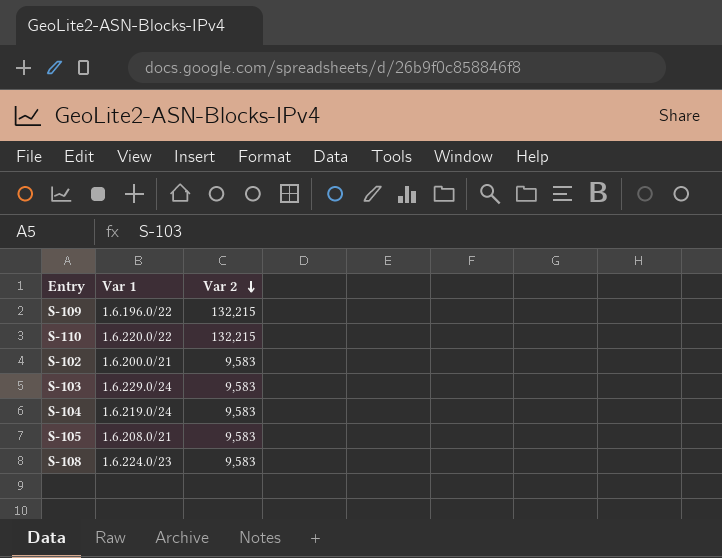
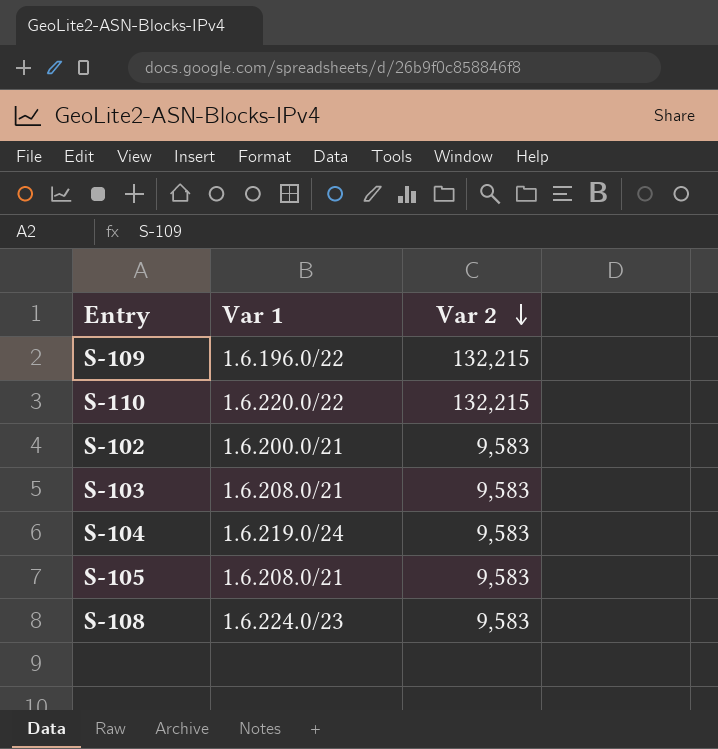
S-103 | Var 1: 1.6.229.0/24 -> 1.6.208.0/21

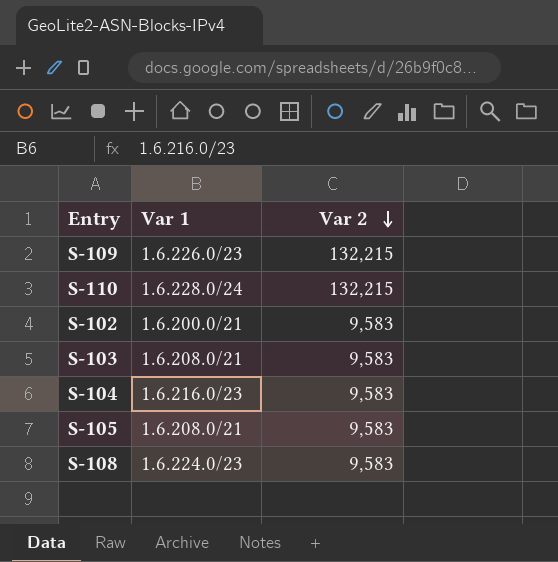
S-109 | Var 1: 1.6.196.0/22 -> 1.6.226.0/23
S-110 | Var 1: 1.6.220.0/22 -> 1.6.228.0/24
S-104 | Var 1: 1.6.219.0/24 -> 1.6.216.0/23

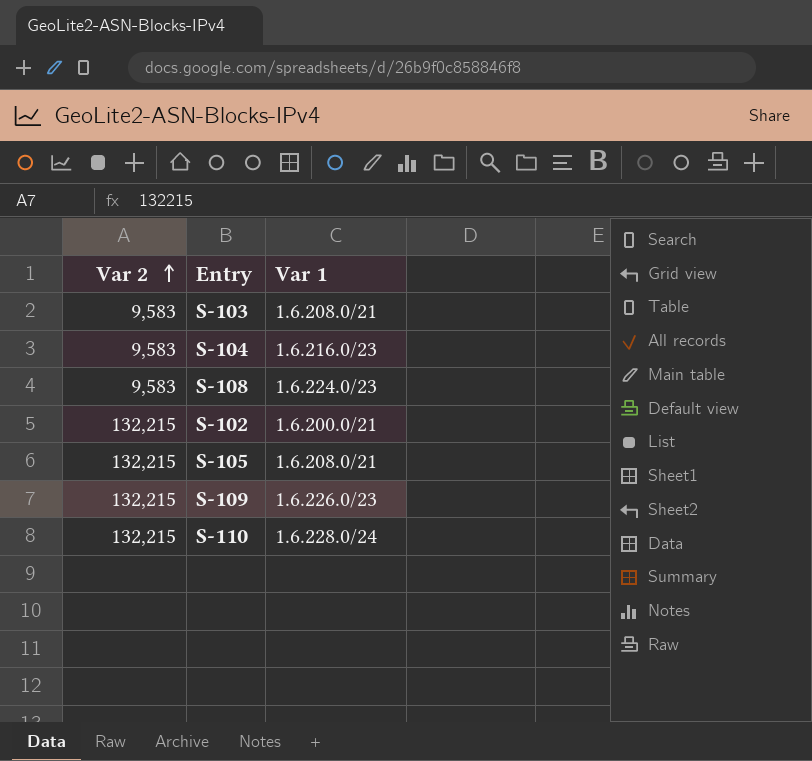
row order: Var 2 descending -> Var 2 ascending
column Var 2 | position: 3 -> 1
S-102 | Var 2: 9,583 -> 132,215
S-105 | Var 2: 9,583 -> 132,215

